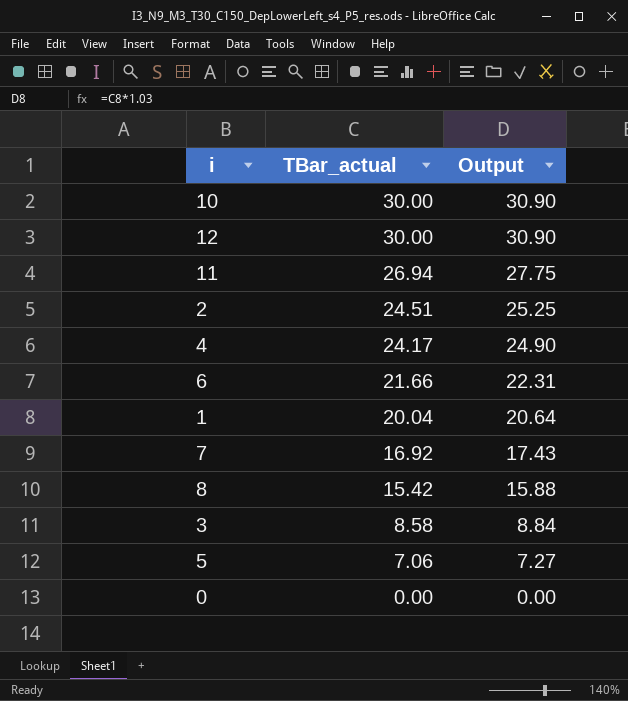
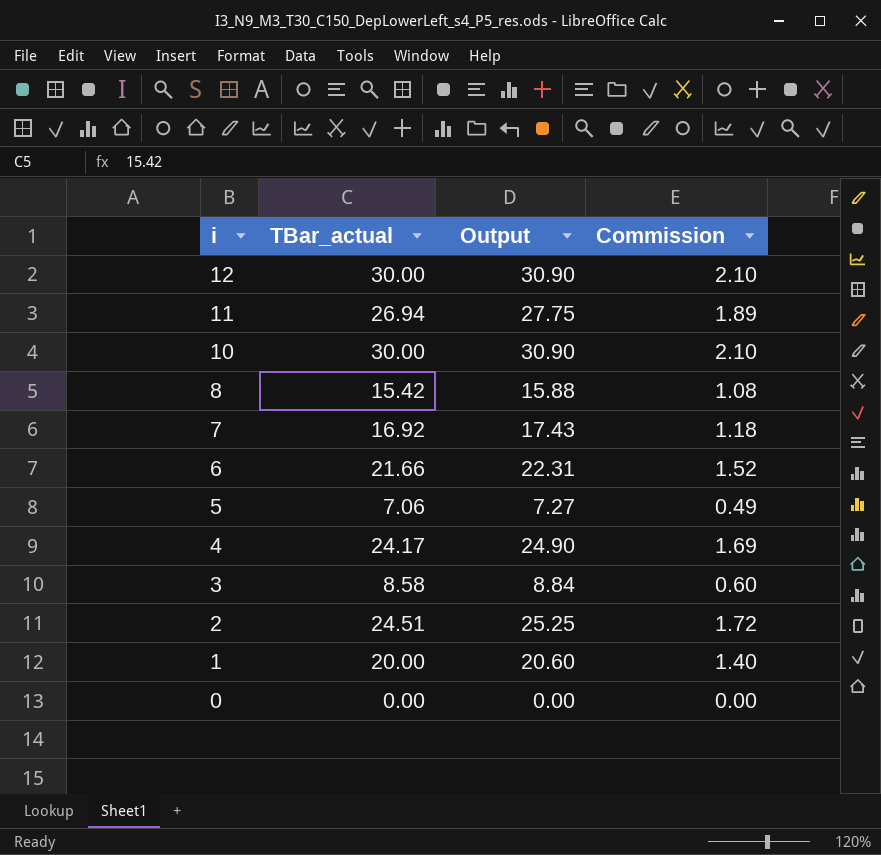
row order: TBar_actual descending -> i descending
column Commission | formula: none -> [TBar_actual] * 0.07
1 | TBar_actual: 20.04 -> 20.00
1 | Output: 20.64 -> 20.60

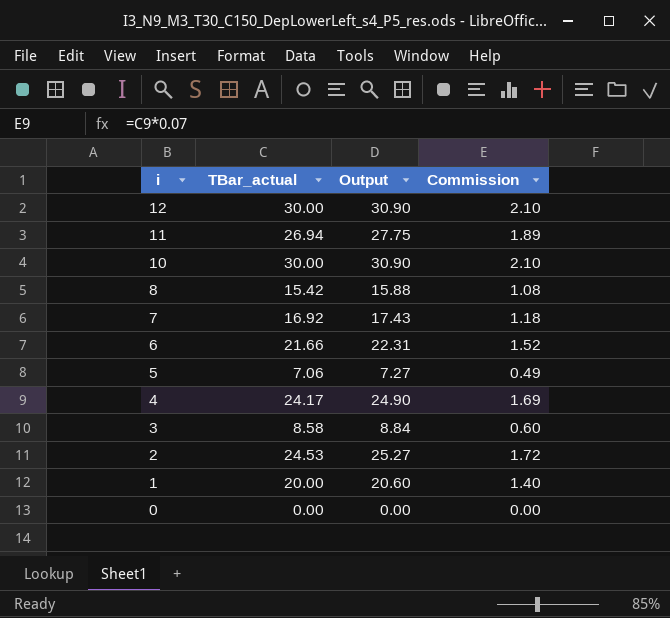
2 | TBar_actual: 24.51 -> 24.53
2 | Output: 25.25 -> 25.27

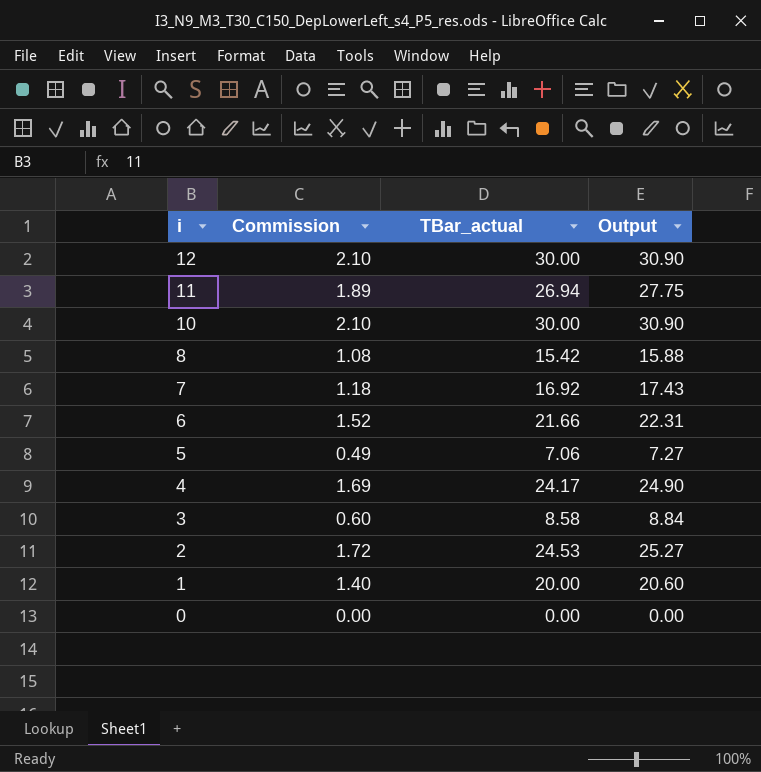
column Commission | position: 4 -> 2

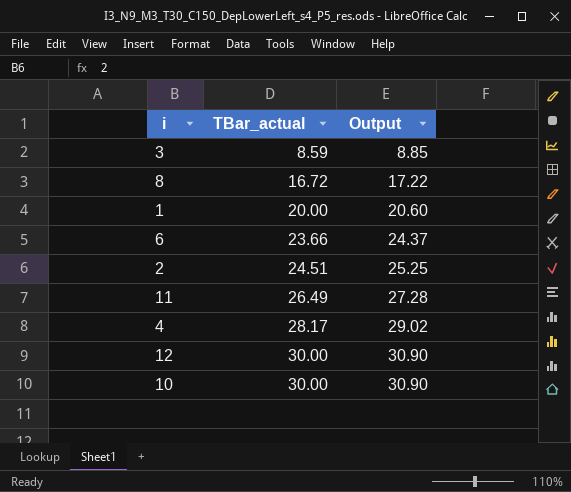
row order: i descending -> TBar_actual ascending
column Commission | formula: [TBar_actual] * 0.07 -> none
row 7: 1.18 | 16.92 | 17.43 -> none
row 5: 0.49 | 7.06 | 7.27 -> none
row 0: 0.00 | 0.00 | 0.00 -> none
3 | TBar_actual: 8.58 -> 8.59
3 | Output: 8.84 -> 8.85
8 | TBar_actual: 15.42 -> 16.72
8 | Output: 15.88 -> 17.22
6 | TBar_actual: 21.66 -> 23.66
6 | Output: 22.31 -> 24.37
2 | TBar_actual: 24.53 -> 24.51
2 | Output: 25.27 -> 25.25
11 | TBar_actual: 26.94 -> 26.49
11 | Output: 27.75 -> 27.28
4 | TBar_actual: 24.17 -> 28.17
4 | Output: 24.90 -> 29.02

